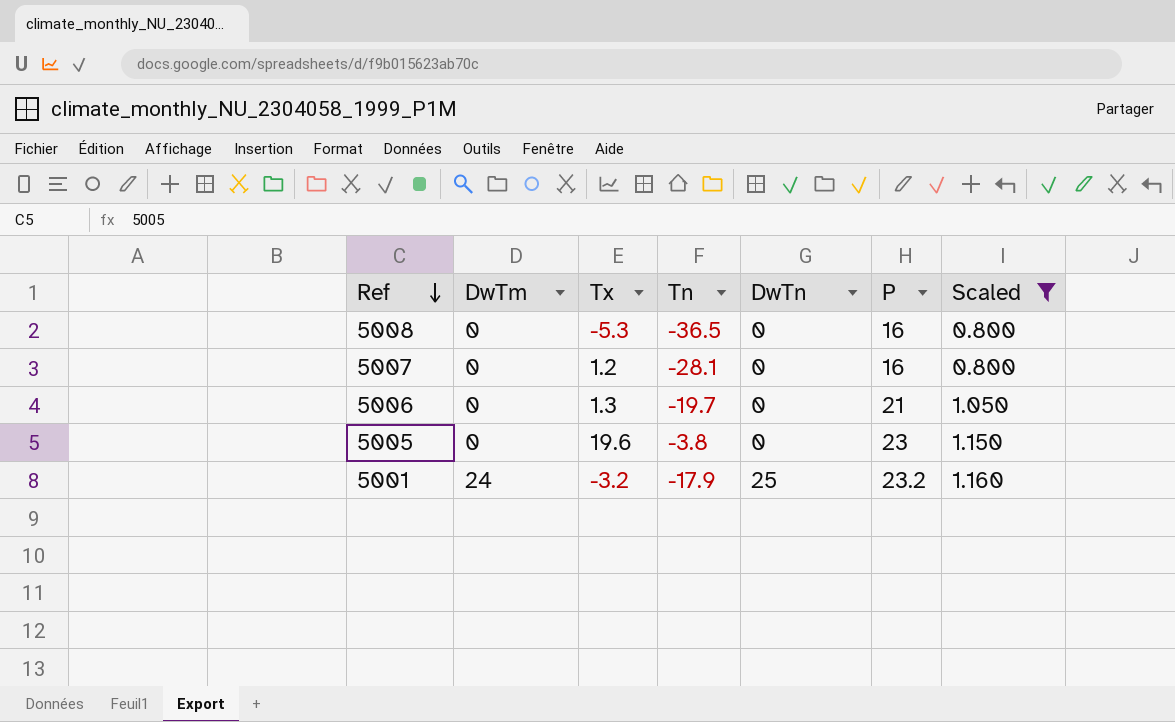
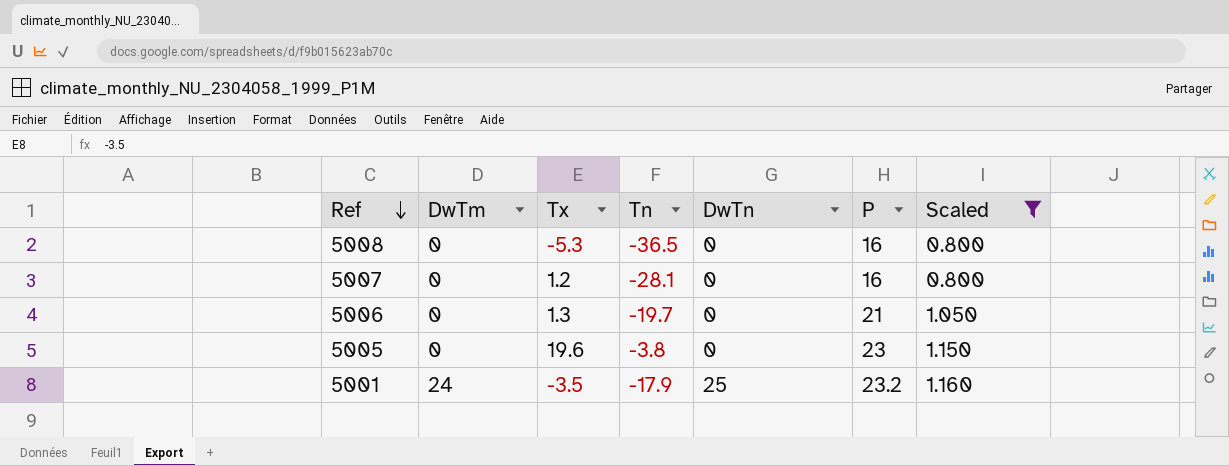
5001 | Tx: -3.2 -> -3.5

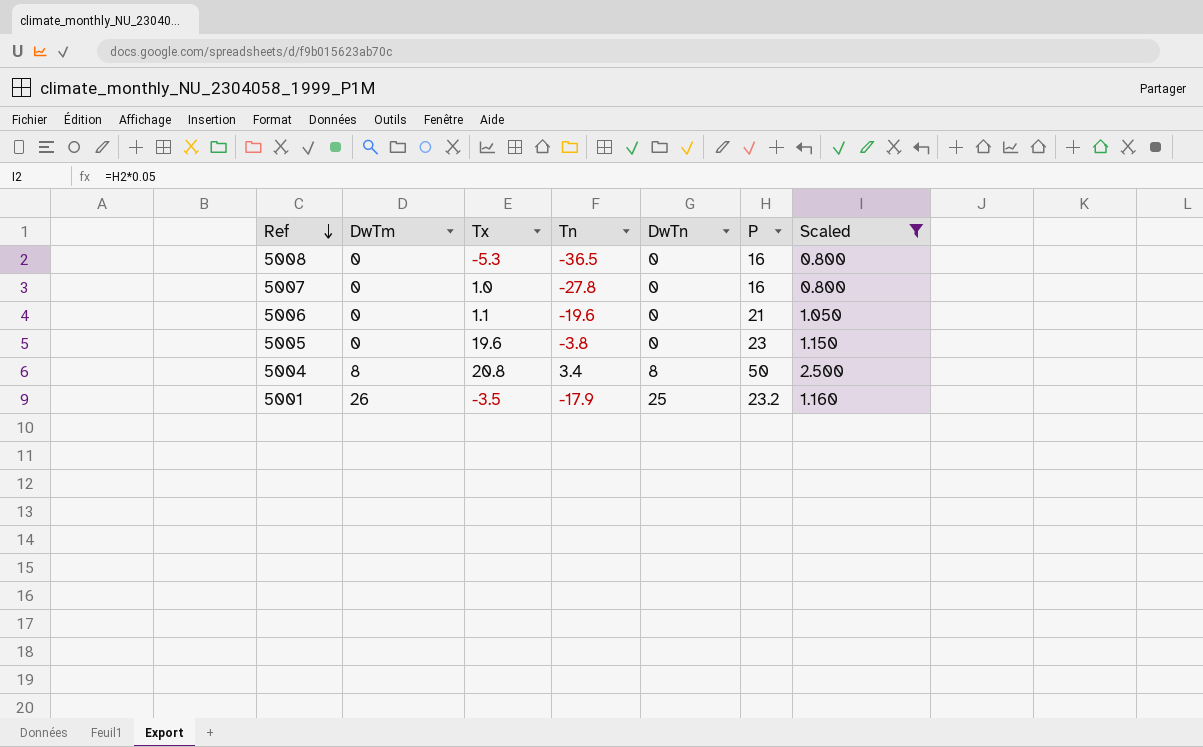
5007 | Tx: 1.2 -> 1.0
5007 | Tn: -28.1 -> -27.8
5006 | Tx: 1.3 -> 1.1
5006 | Tn: -19.7 -> -19.6
row 5004: none -> 8 | 20.8 | 3.4 | 8 | 50 | 2.500
5001 | DwTm: 24 -> 26

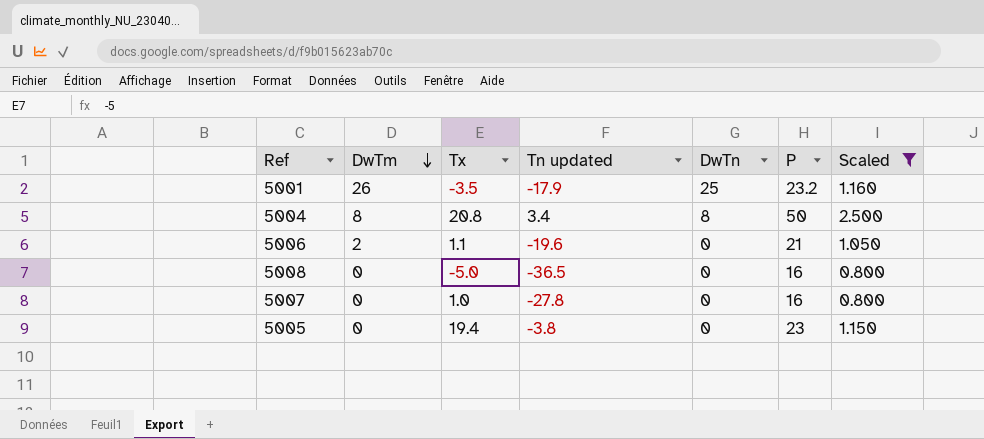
row order: Ref descending -> DwTm descending
column name: Tn -> Tn updated
5006 | DwTm: 0 -> 2
5008 | Tx: -5.3 -> -5.0
5005 | Tx: 19.6 -> 19.4

